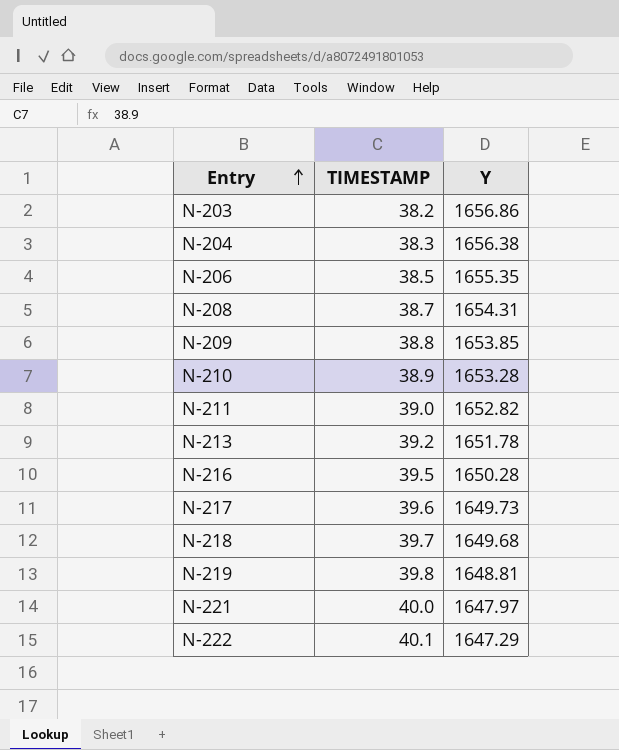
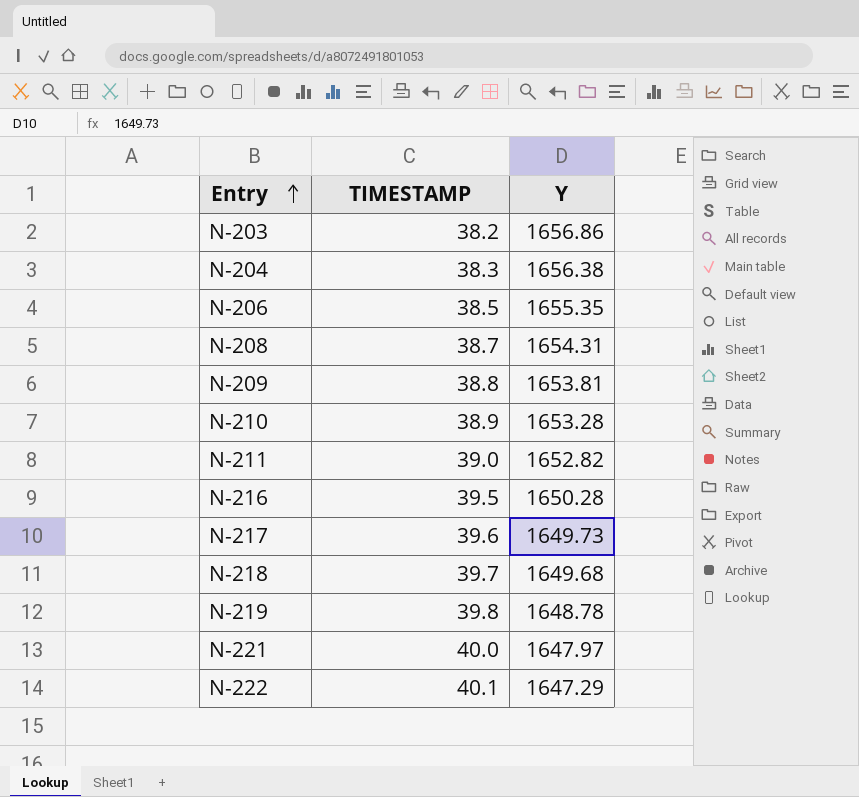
row N-213: 39.2 | 1651.78 -> none
N-209 | Y: 1653.85 -> 1653.81
N-219 | Y: 1648.81 -> 1648.78

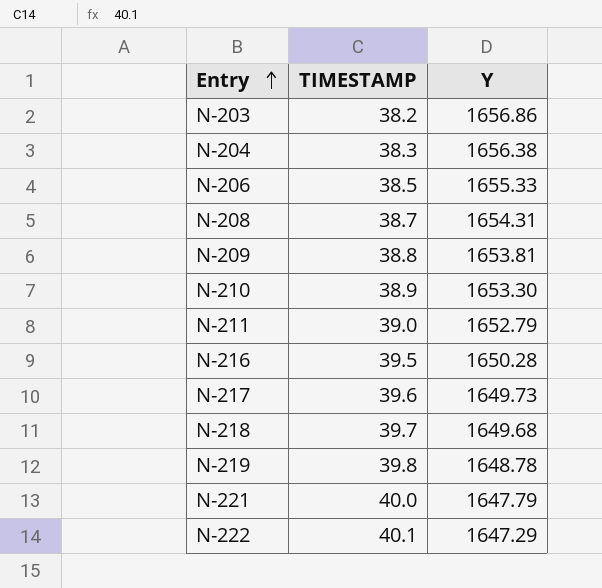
N-206 | Y: 1655.35 -> 1655.33
N-210 | Y: 1653.28 -> 1653.30
N-211 | Y: 1652.82 -> 1652.79
N-221 | Y: 1647.97 -> 1647.79

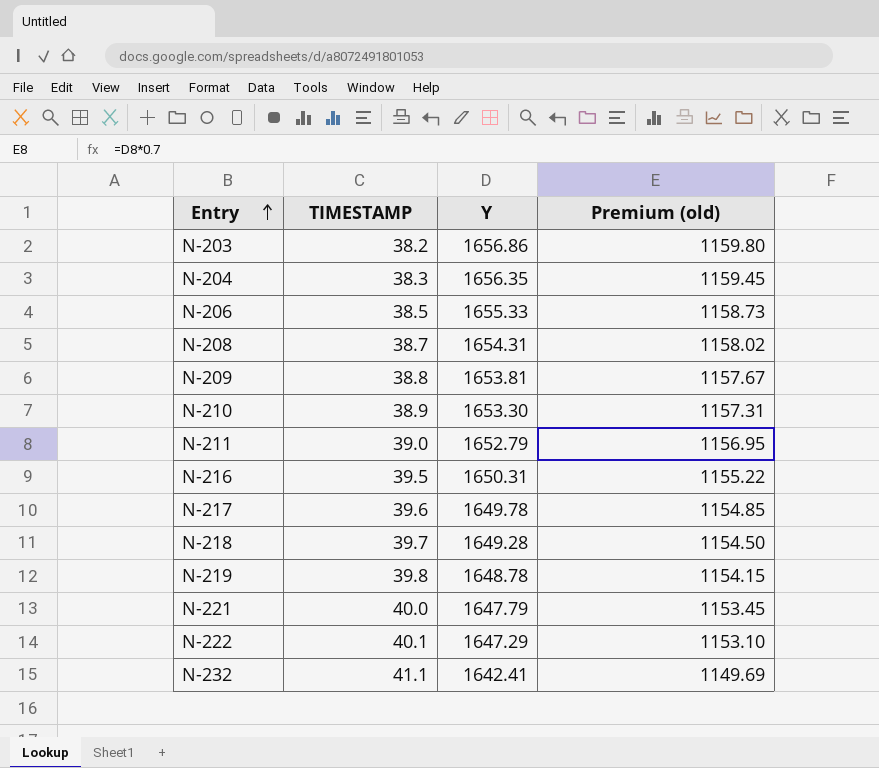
column Premium (old) | formula: none -> [Y] * 0.7
N-204 | Y: 1656.38 -> 1656.35
N-216 | Y: 1650.28 -> 1650.31
N-217 | Y: 1649.73 -> 1649.78
N-218 | Y: 1649.68 -> 1649.28
row N-232: none -> 41.1 | 1642.41 | 1149.69

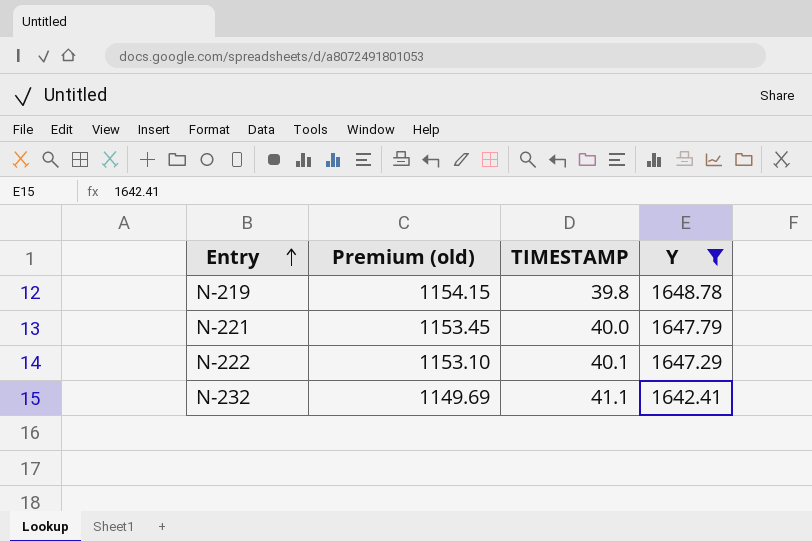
filter: none -> Y <= 1648.78
column Premium (old) | position: 4 -> 2

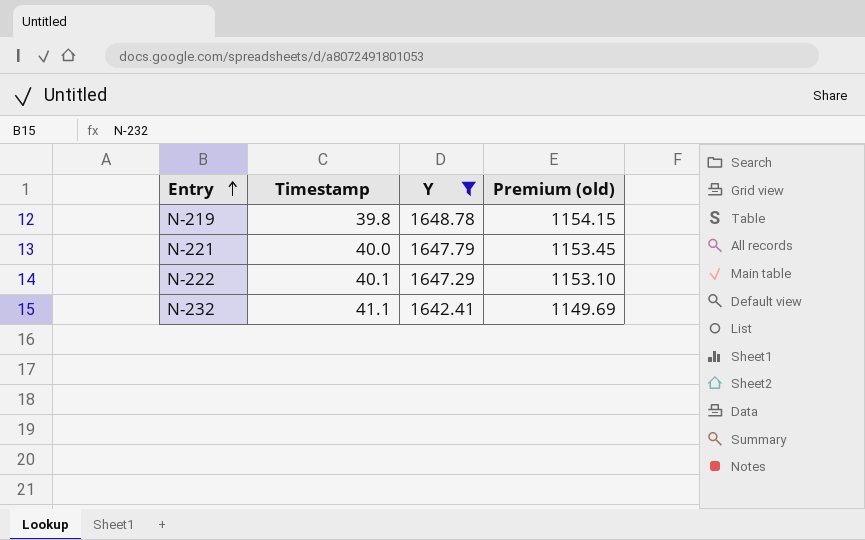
column name: TIMESTAMP -> Timestamp
column Premium (old) | position: 2 -> 4

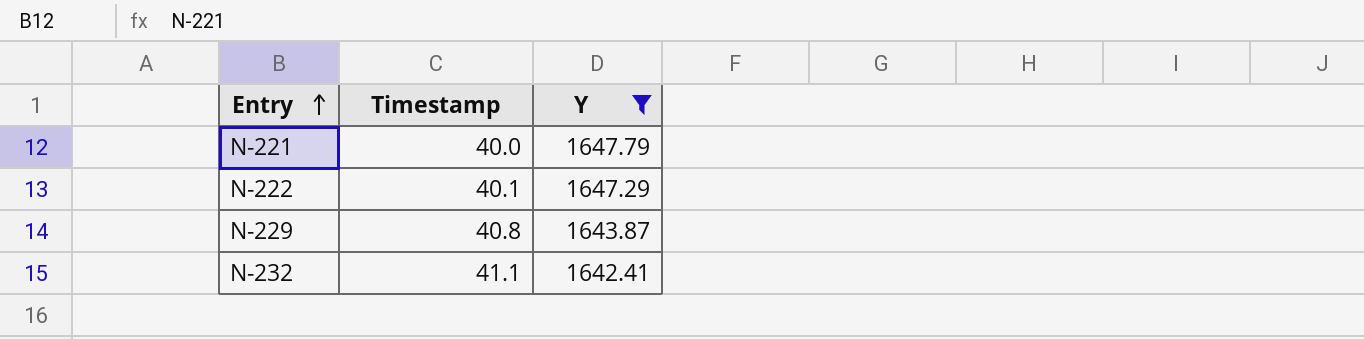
column Premium (old) | formula: [Y] * 0.7 -> none
row N-219: 39.8 | 1648.78 | 1154.15 -> none
row N-229: none -> 40.8 | 1643.87

